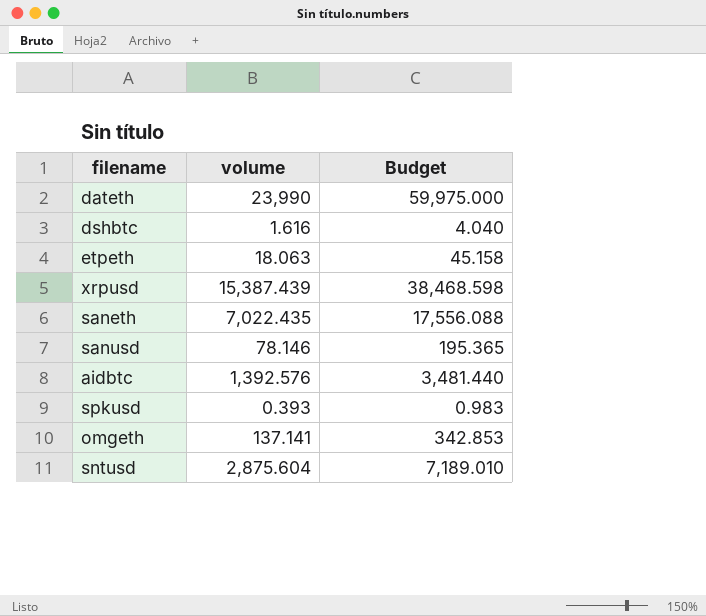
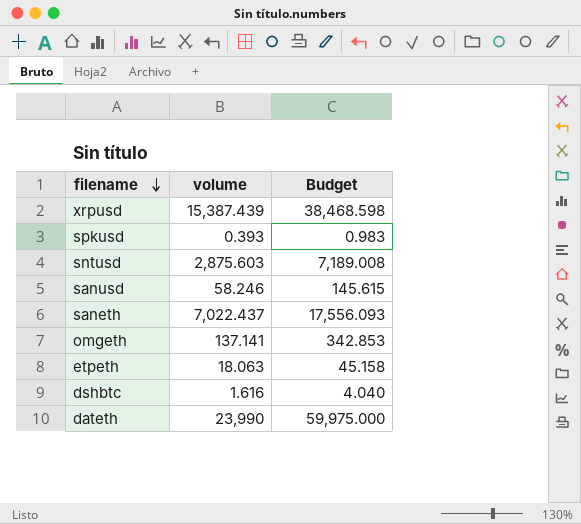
row order: none -> filename descending
row aidbtc: 1,392.576 | 3,481.440 -> none
sntusd | volume: 2,875.604 -> 2,875.603
sntusd | Budget: 7,189.010 -> 7,189.008
sanusd | volume: 78.146 -> 58.246
sanusd | Budget: 195.365 -> 145.615
saneth | volume: 7,022.435 -> 7,022.437
saneth | Budget: 17,556.088 -> 17,556.093

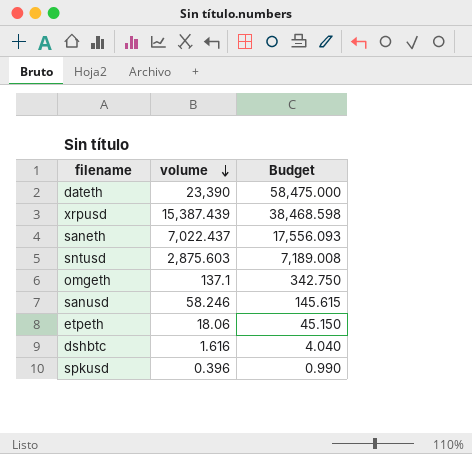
row order: filename descending -> volume descending
dateth | volume: 23,990 -> 23,390
dateth | Budget: 59,975.000 -> 58,475.000
omgeth | volume: 137.141 -> 137.1
omgeth | Budget: 342.853 -> 342.750
etpeth | volume: 18.063 -> 18.06
etpeth | Budget: 45.158 -> 45.150
spkusd | volume: 0.393 -> 0.396
spkusd | Budget: 0.983 -> 0.990

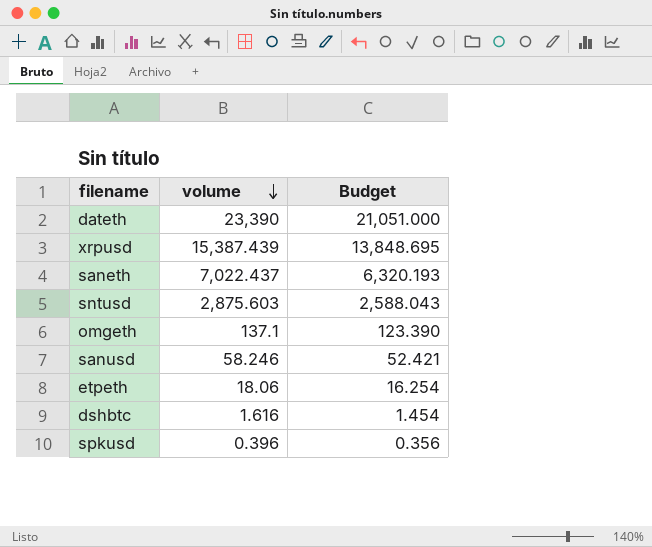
column Budget | formula: [volume] * 2.5 -> [volume] * 0.9

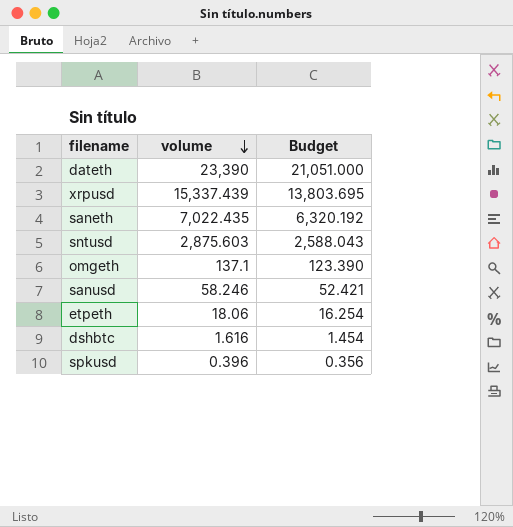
xrpusd | volume: 15,387.439 -> 15,337.439
xrpusd | Budget: 13,848.695 -> 13,803.695
saneth | volume: 7,022.437 -> 7,022.435
saneth | Budget: 6,320.193 -> 6,320.192

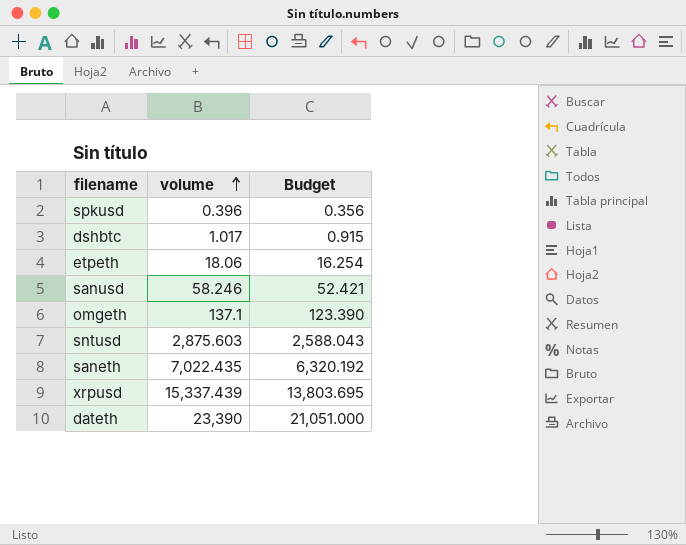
row order: volume descending -> volume ascending
dshbtc | volume: 1.616 -> 1.017
dshbtc | Budget: 1.454 -> 0.915

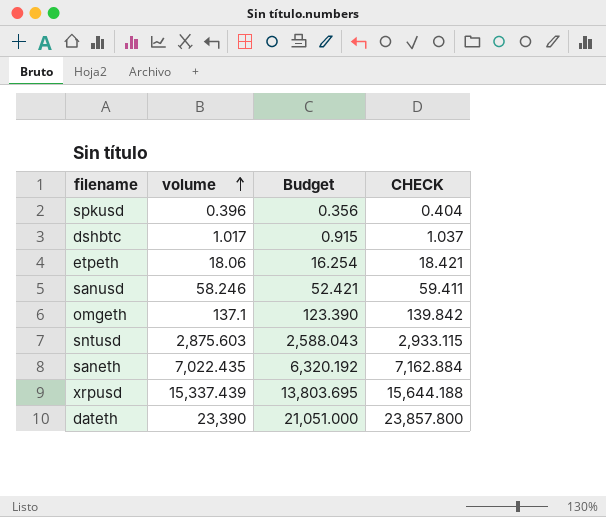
column CHECK | formula: none -> [volume] * 1.02

